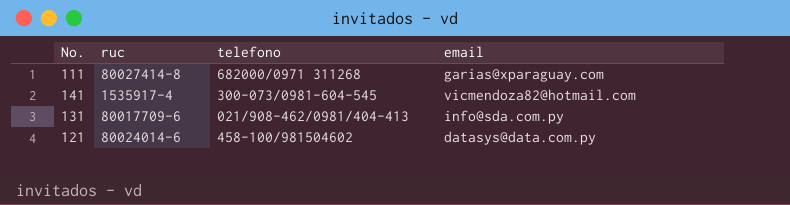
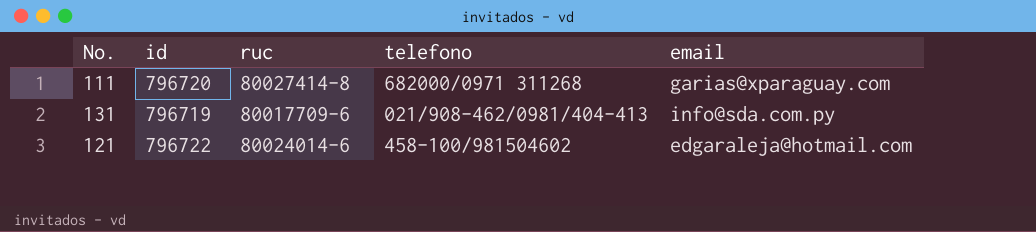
column id | position: none -> 2
row 141: 1535917-4 | 300-073/0981-604-545 | vicmendoza82@hotmail.com -> none
121 | email: datasys@data.com.py -> edgaraleja@hotmail.com

